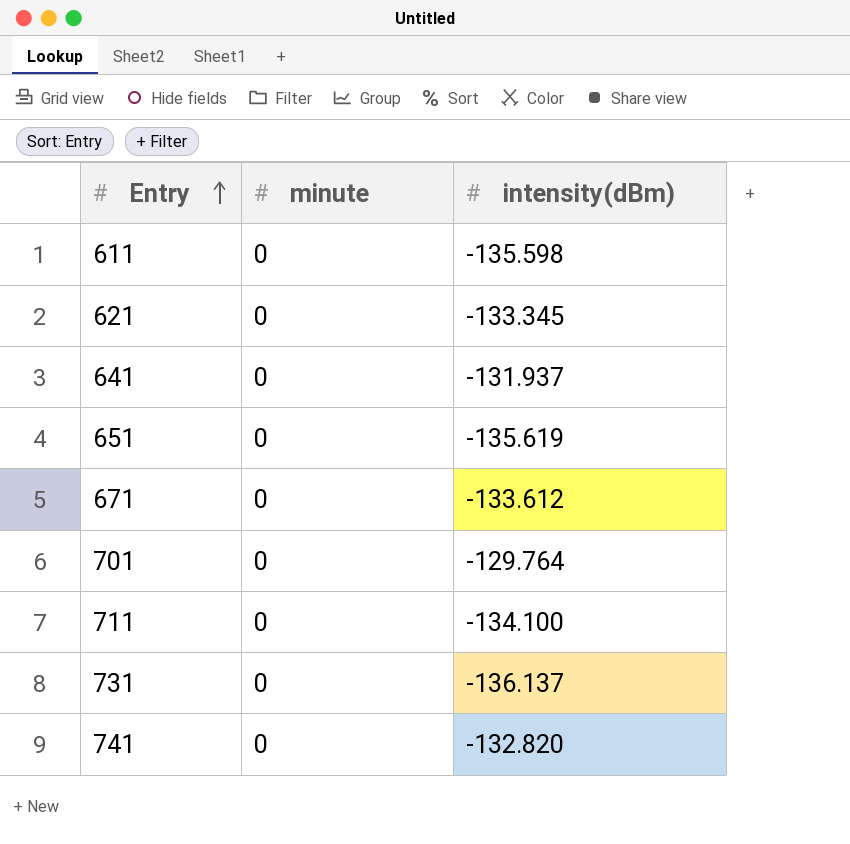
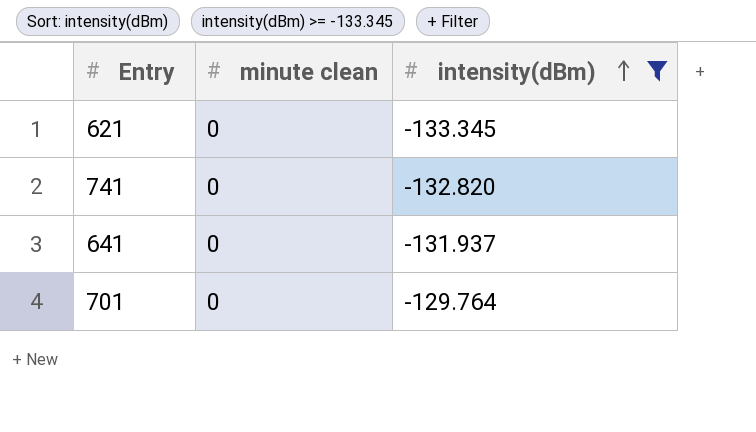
filter: none -> intensity(dBm) >= -133.345
row order: Entry ascending -> intensity(dBm) ascending
column name: minute -> minute clean

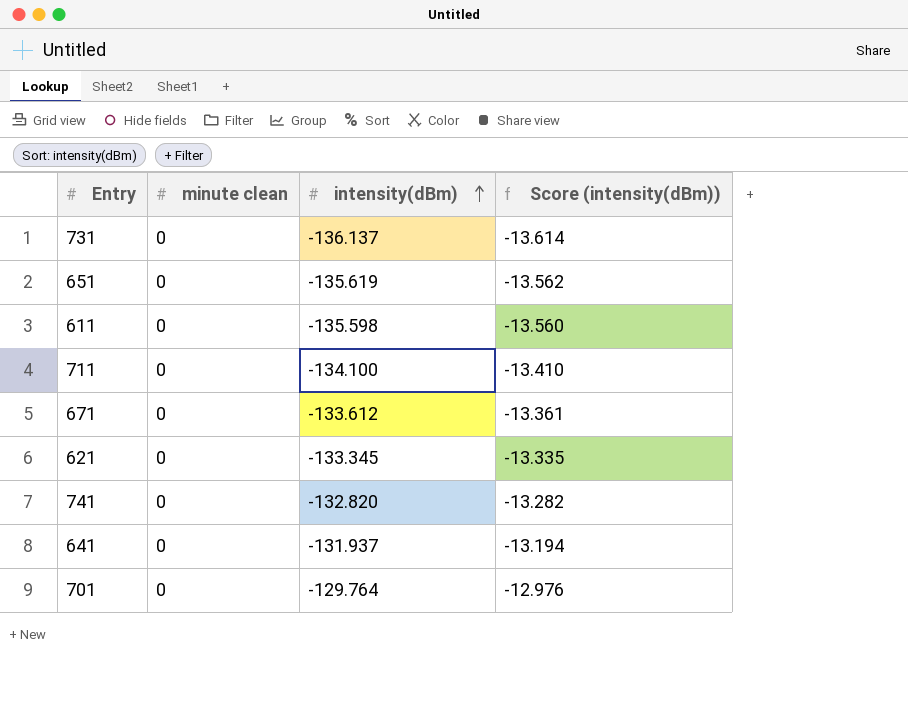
filter: intensity(dBm) >= -133.345 -> none
column Score (intensity(dBm)) | formula: none -> [intensity(dBm)] * 0.1

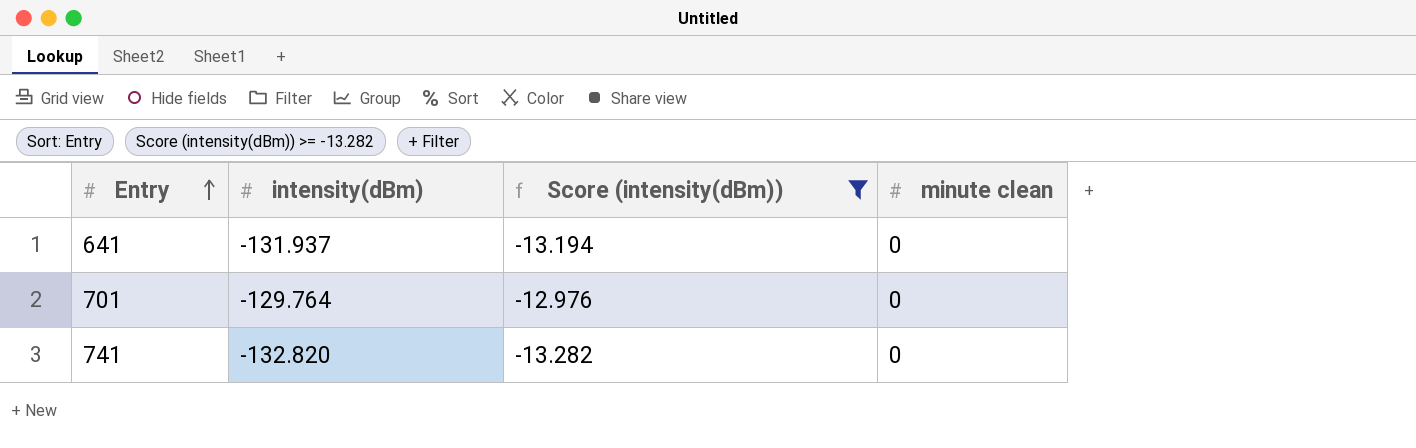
filter: none -> Score (intensity(dBm)) >= -13.282
row order: intensity(dBm) ascending -> Entry ascending
column minute clean | position: 2 -> 4

